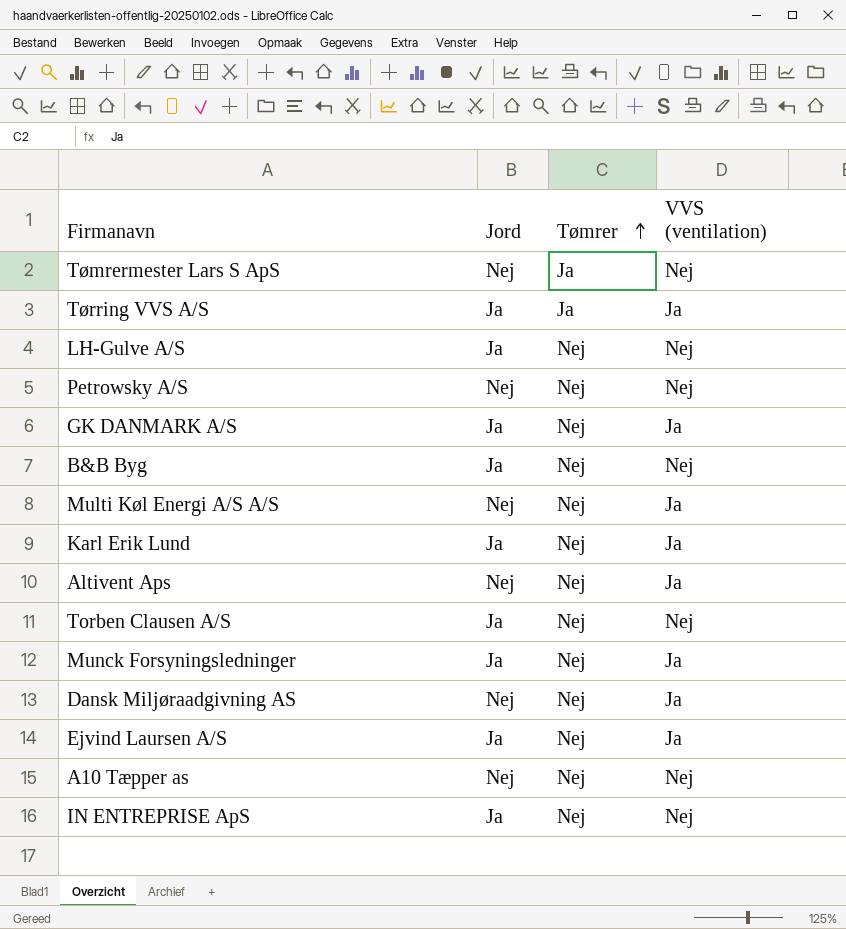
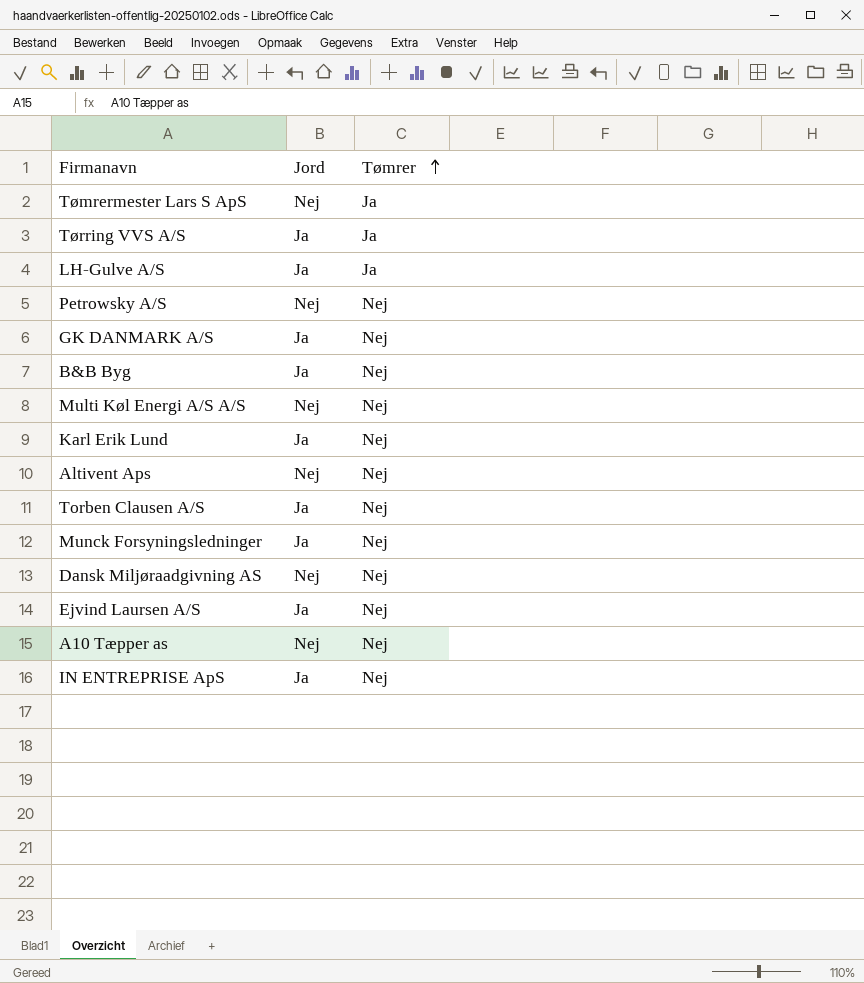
column VVS (ventilation) | position: 4 -> none
LH-Gulve A/S | Tømrer: Nej -> Ja

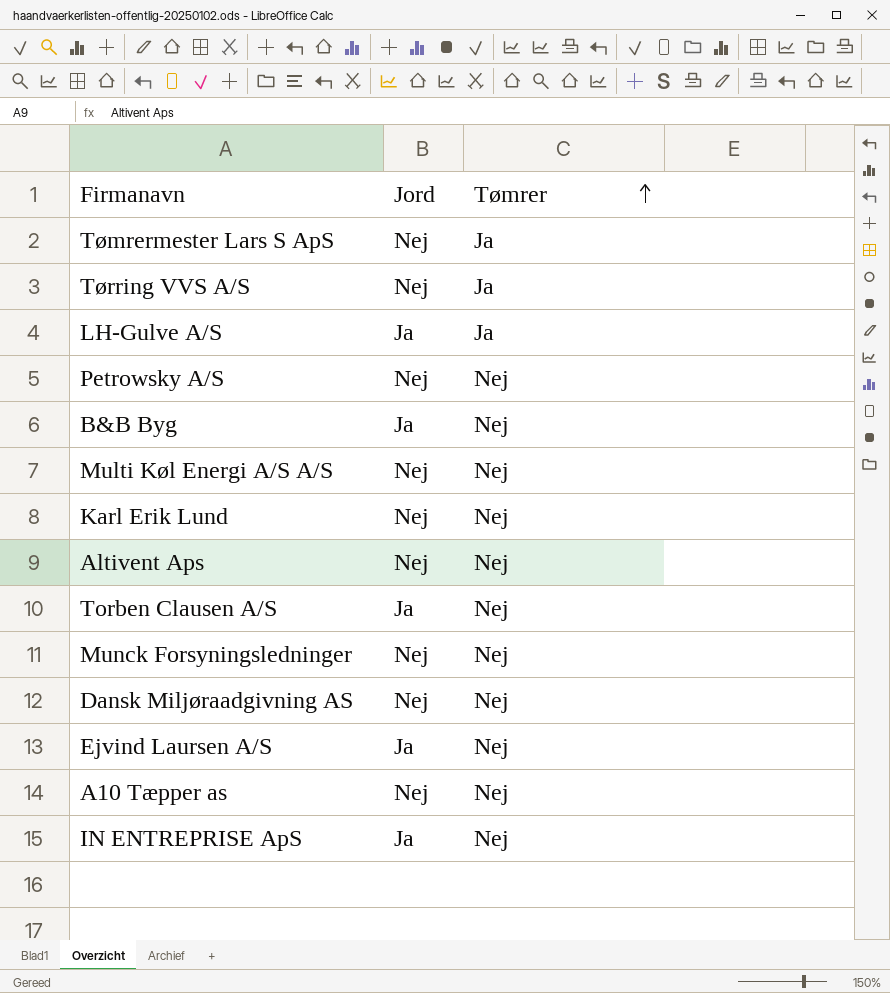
row GK DANMARK A/S: Ja | Nej -> none
Tørring VVS A/S | Jord: Ja -> Nej
Karl Erik Lund | Jord: Ja -> Nej
Munck Forsyningsledninger | Jord: Ja -> Nej

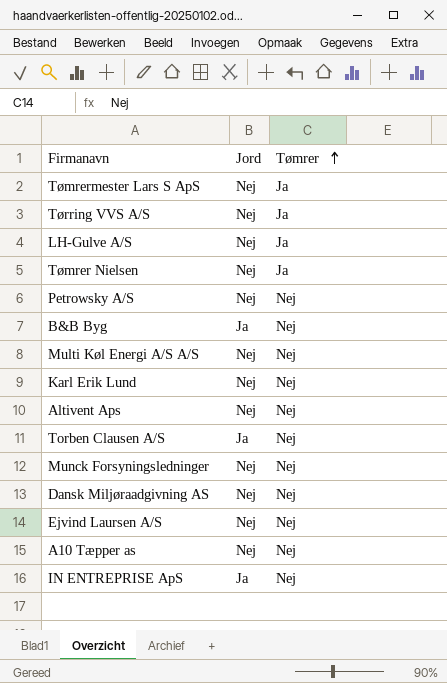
LH-Gulve A/S | Jord: Ja -> Nej
row Tømrer Nielsen: none -> Nej | Ja
Ejvind Laursen A/S | Jord: Ja -> Nej

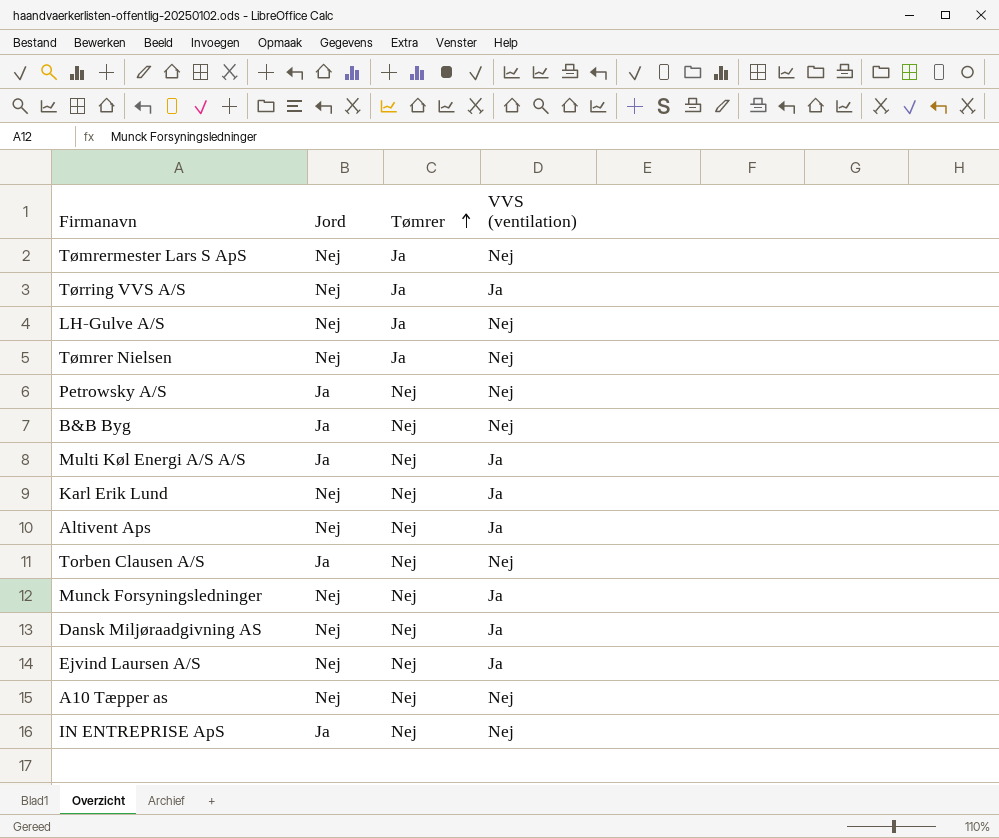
column VVS (ventilation) | position: none -> 4
Petrowsky A/S | Jord: Nej -> Ja
Multi Køl Energi A/S A/S | Jord: Nej -> Ja

